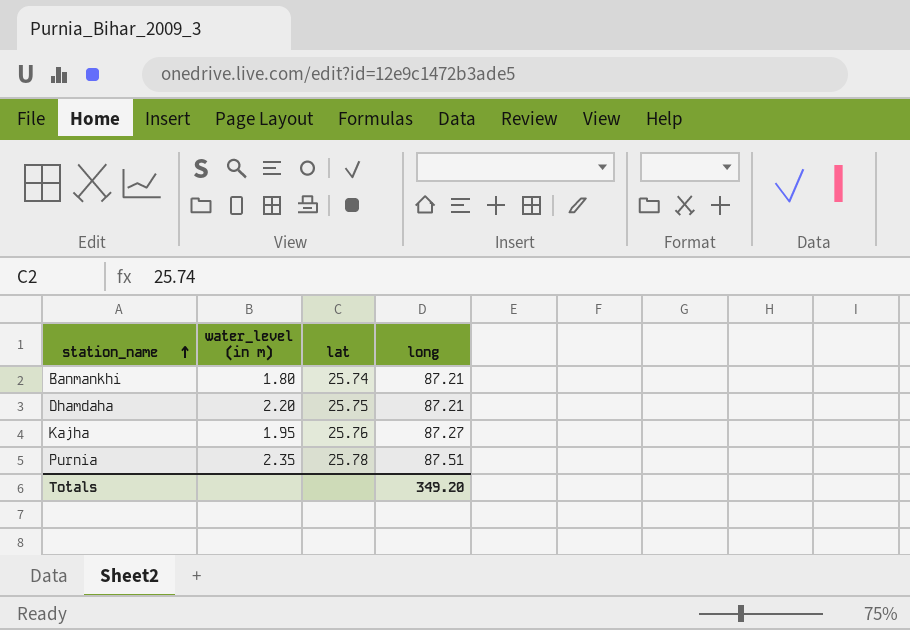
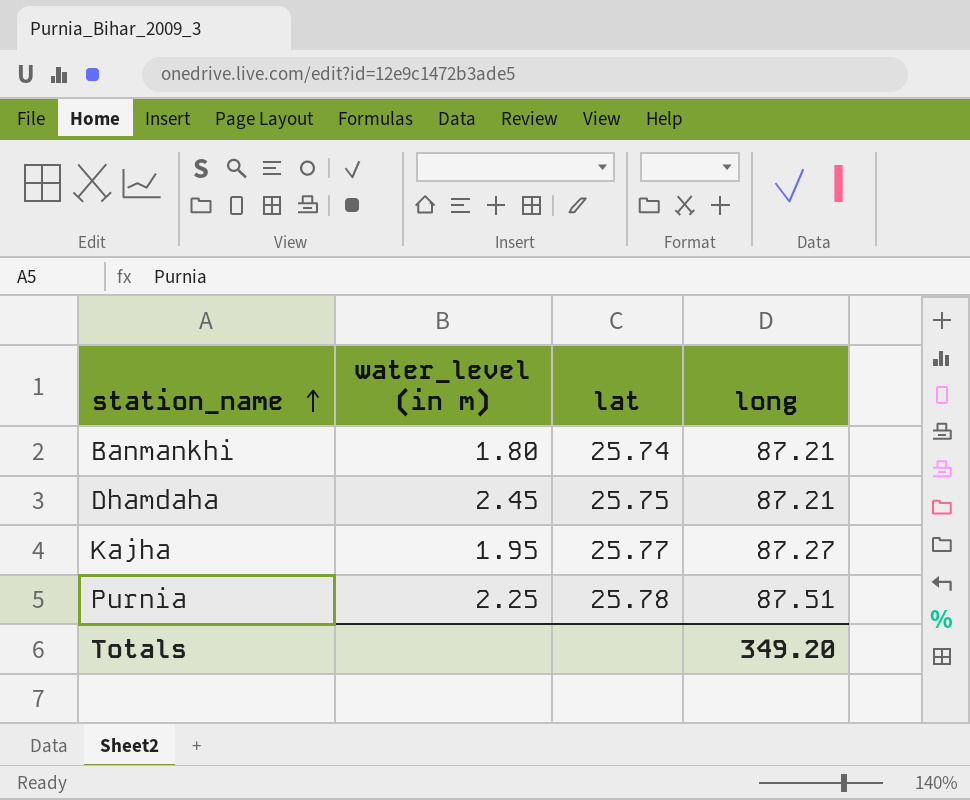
Dhamdaha | water_level (in m): 2.20 -> 2.45
Kajha | lat: 25.76 -> 25.77
Purnia | water_level (in m): 2.35 -> 2.25

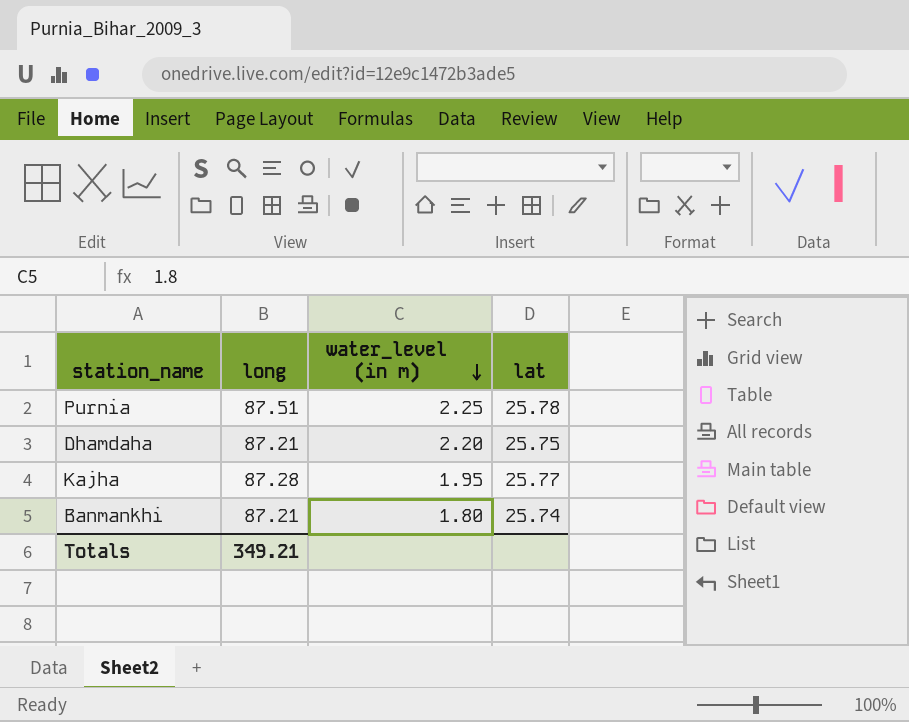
row order: station_name ascending -> water_level (in m) descending
column long | position: 4 -> 2
Dhamdaha | water_level (in m): 2.45 -> 2.20
Kajha | long: 87.27 -> 87.28
Totals | long: 349.20 -> 349.21

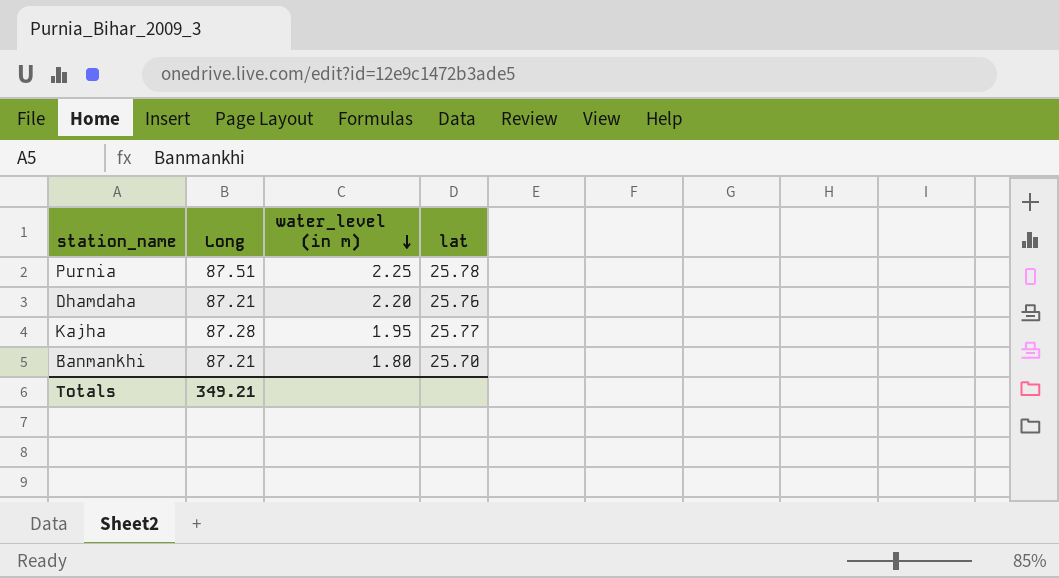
column name: long -> Long
Dhamdaha | lat: 25.75 -> 25.76
Banmankhi | lat: 25.74 -> 25.70

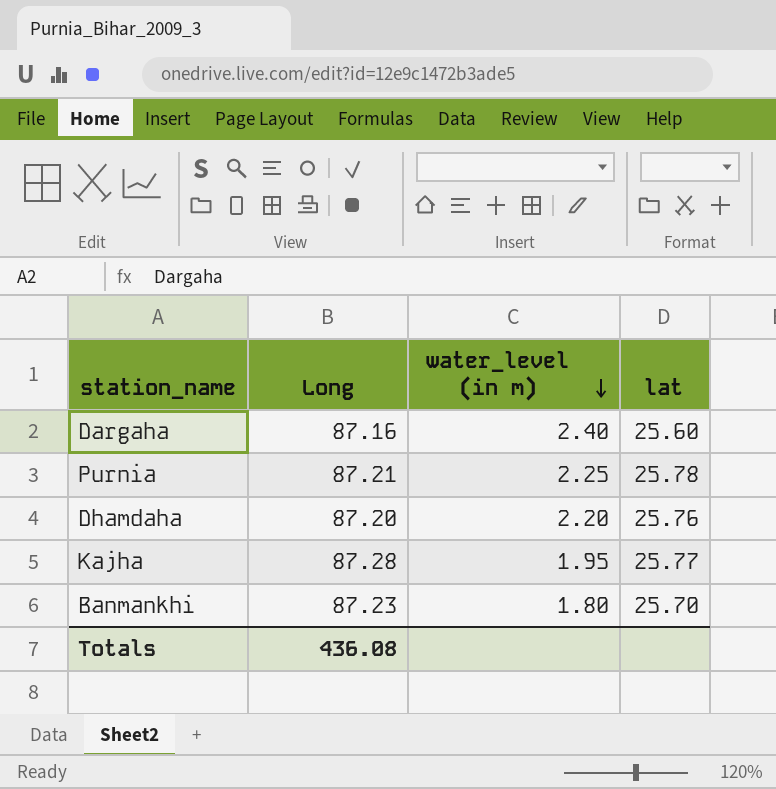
row Dargaha: none -> 87.16 | 2.40 | 25.60
Purnia | Long: 87.51 -> 87.21
Dhamdaha | Long: 87.21 -> 87.20
Banmankhi | Long: 87.21 -> 87.23
Totals | Long: 349.21 -> 436.08

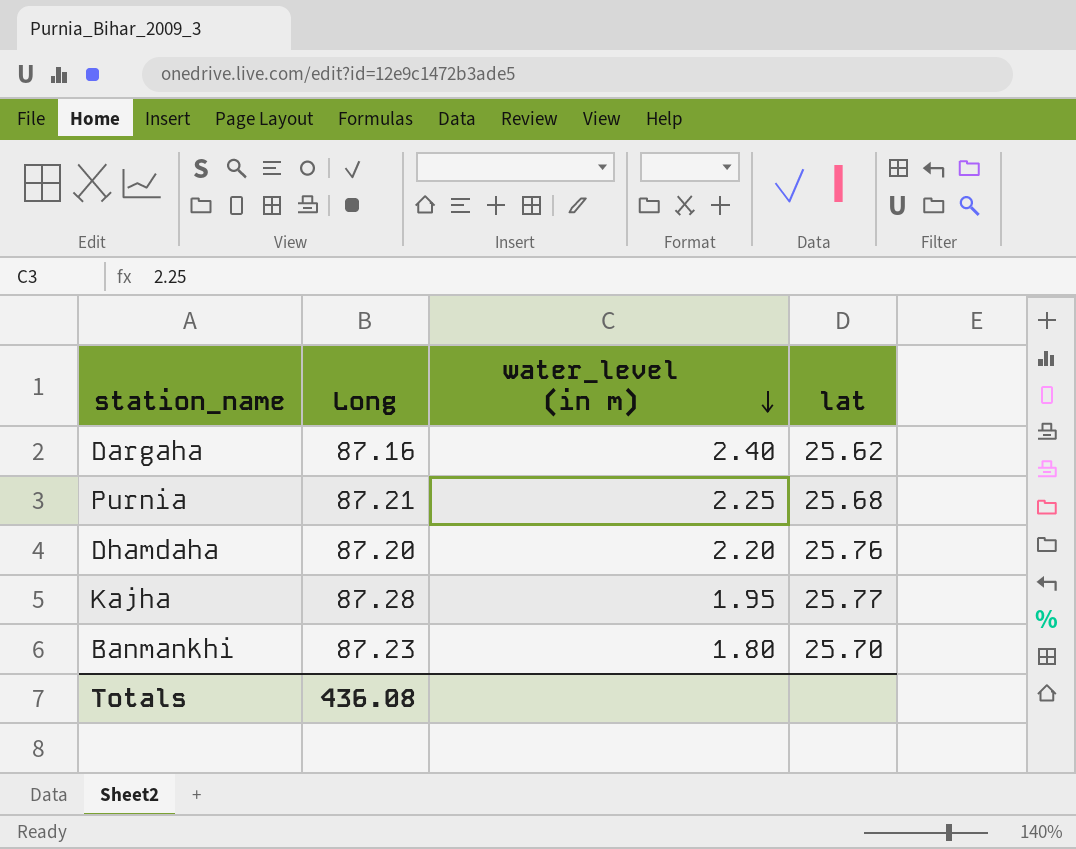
Dargaha | lat: 25.60 -> 25.62
Purnia | lat: 25.78 -> 25.68

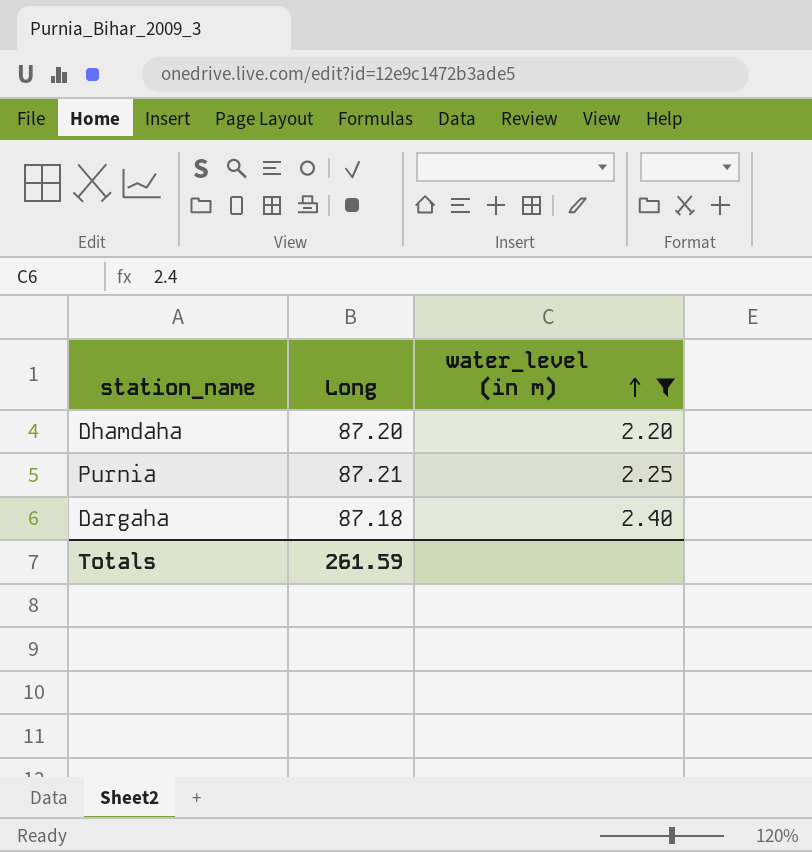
filter: none -> water_level (in m) >= 2.20
row order: water_level (in m) descending -> water_level (in m) ascending
column lat | position: 4 -> none
Dargaha | Long: 87.16 -> 87.18
Totals | Long: 436.08 -> 261.59

